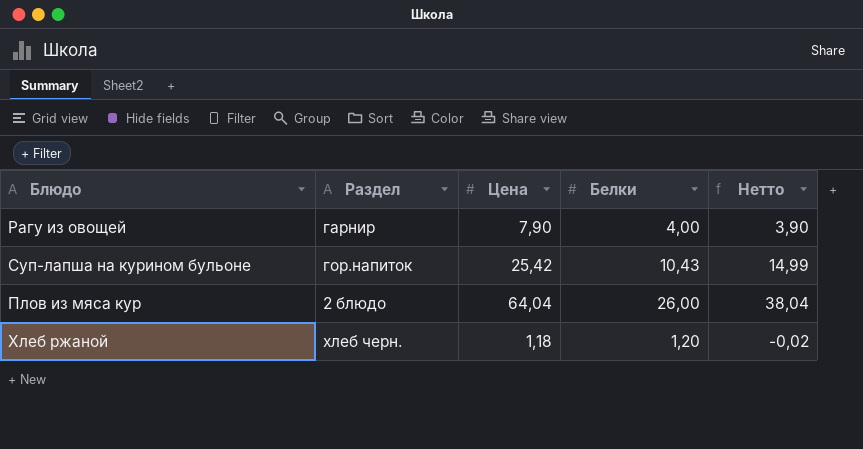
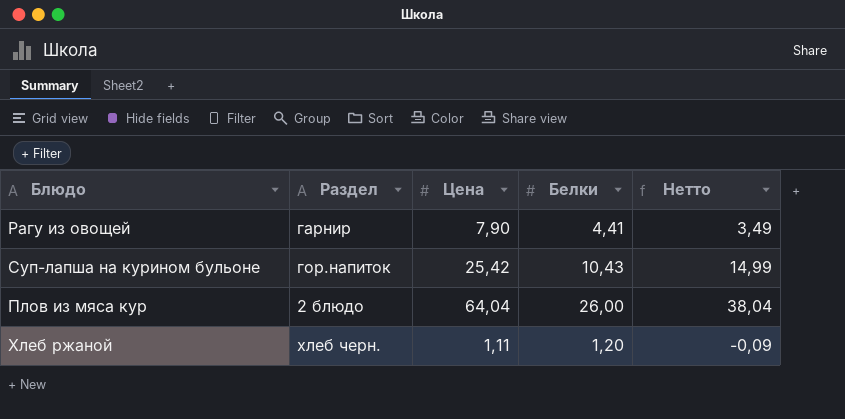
Рагу из овощей | Белки: 4,00 -> 4,41
Рагу из овощей | Нетто: 3,90 -> 3,49
Хлеб ржаной | Цена: 1,18 -> 1,11
Хлеб ржаной | Нетто: -0,02 -> -0,09

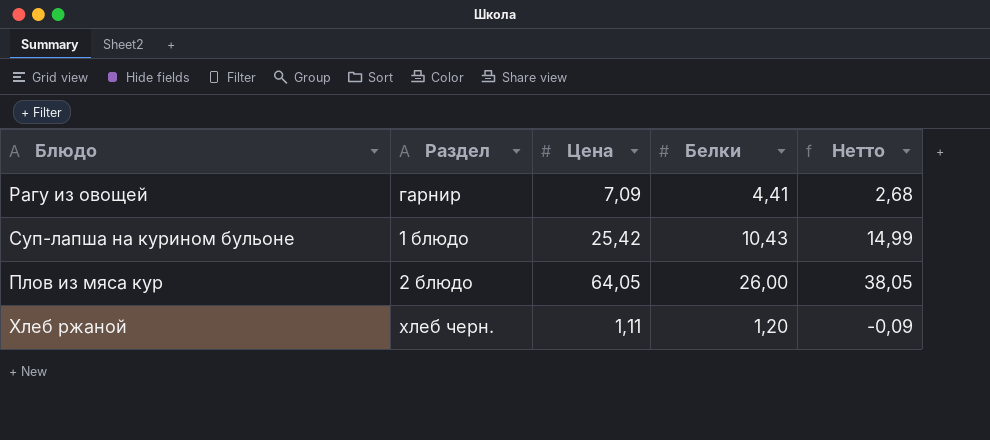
Рагу из овощей | Цена: 7,90 -> 7,09
Рагу из овощей | Нетто: 3,49 -> 2,68
Суп-лапша на курином бульоне | Раздел: гор.напиток -> 1 блюдо
Плов из мяса кур | Цена: 64,04 -> 64,05
Плов из мяса кур | Нетто: 38,04 -> 38,05

